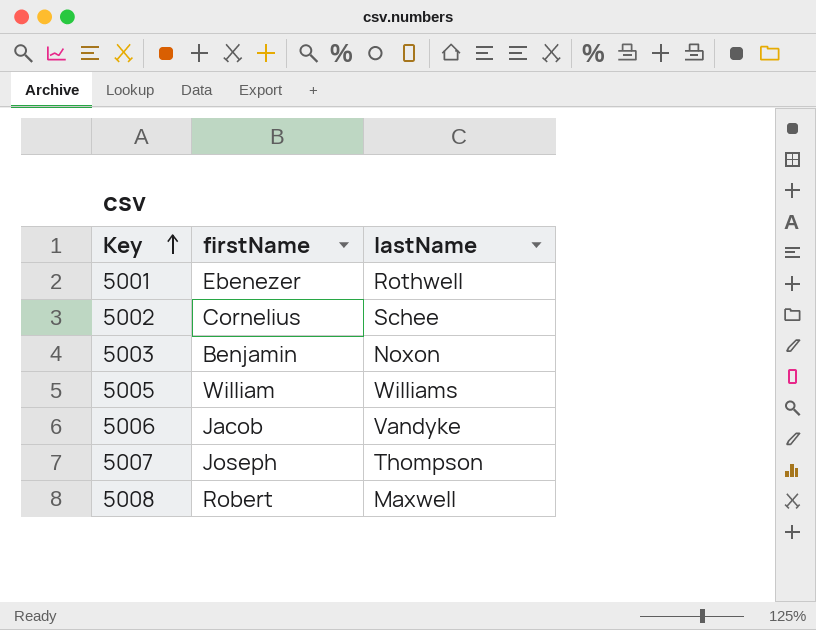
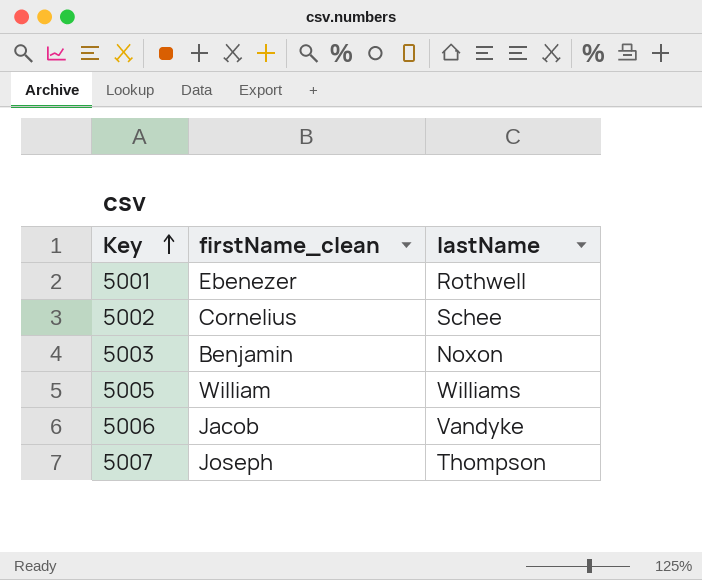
column name: firstName -> firstName_clean
row 5008: Robert | Maxwell -> none

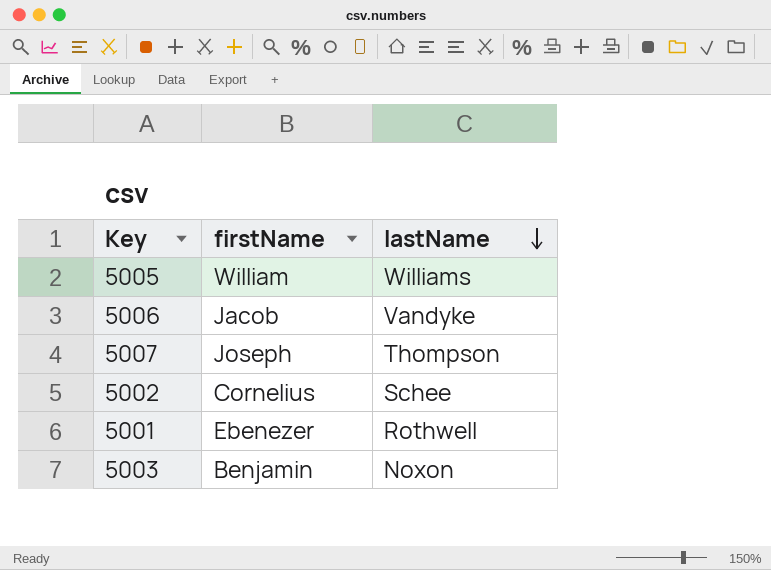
row order: Key ascending -> lastName descending
column name: firstName_clean -> firstName

